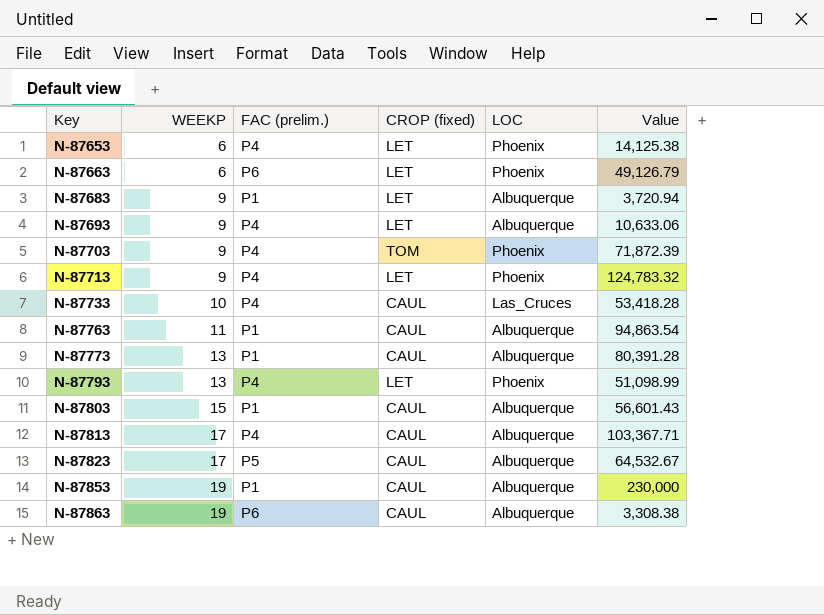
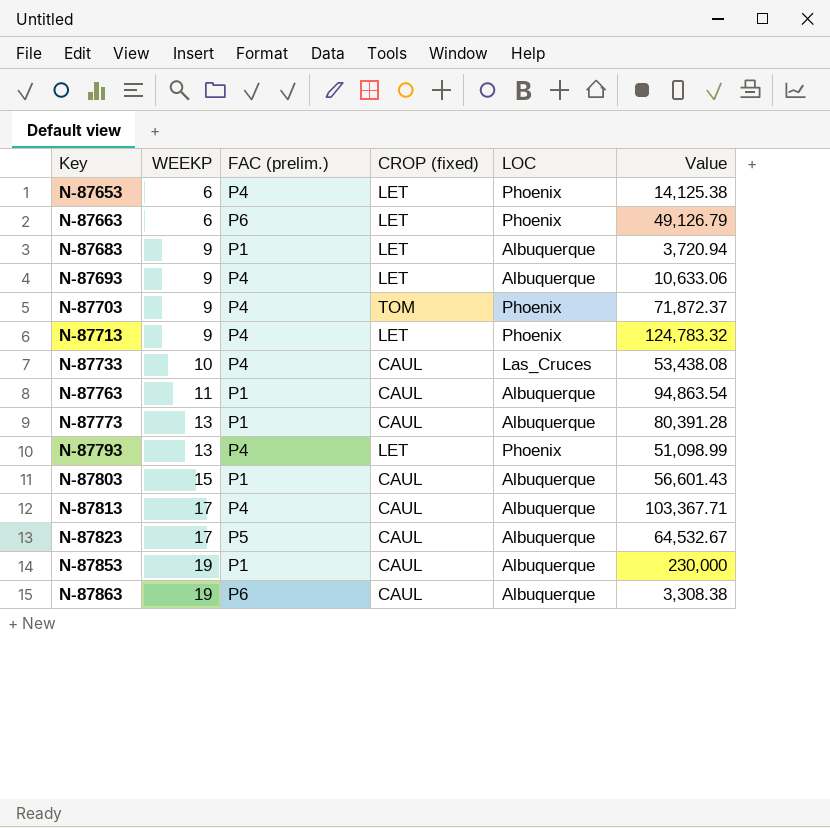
N-87703 | Value: 71,872.39 -> 71,872.37
N-87733 | Value: 53,418.28 -> 53,438.08

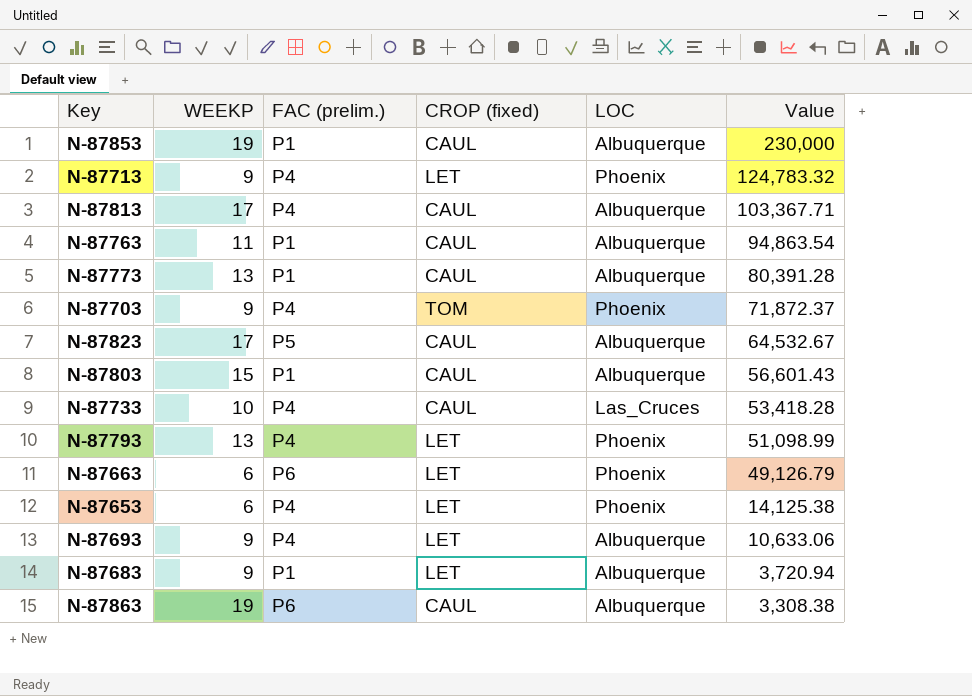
row order: Key ascending -> Value descending
N-87733 | Value: 53,438.08 -> 53,418.28

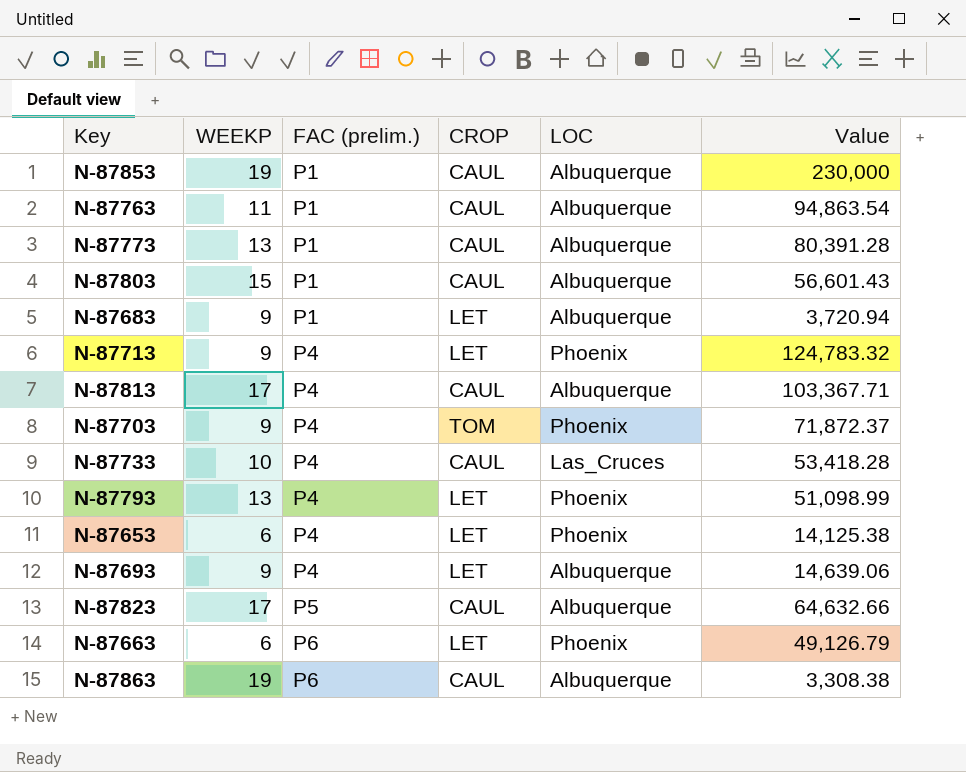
row order: Value descending -> FAC (prelim.) ascending
column name: CROP (fixed) -> CROP
N-87693 | Value: 10,633.06 -> 14,639.06
N-87823 | Value: 64,532.67 -> 64,632.66

